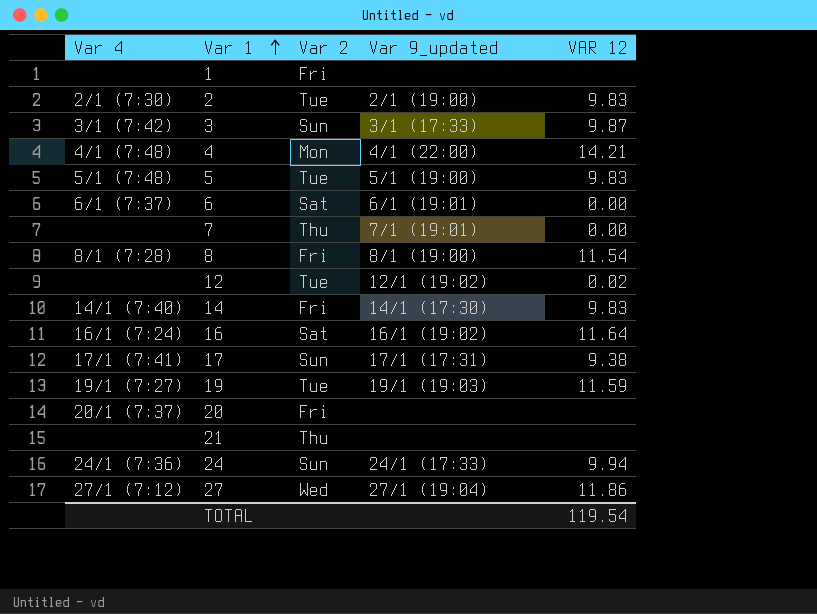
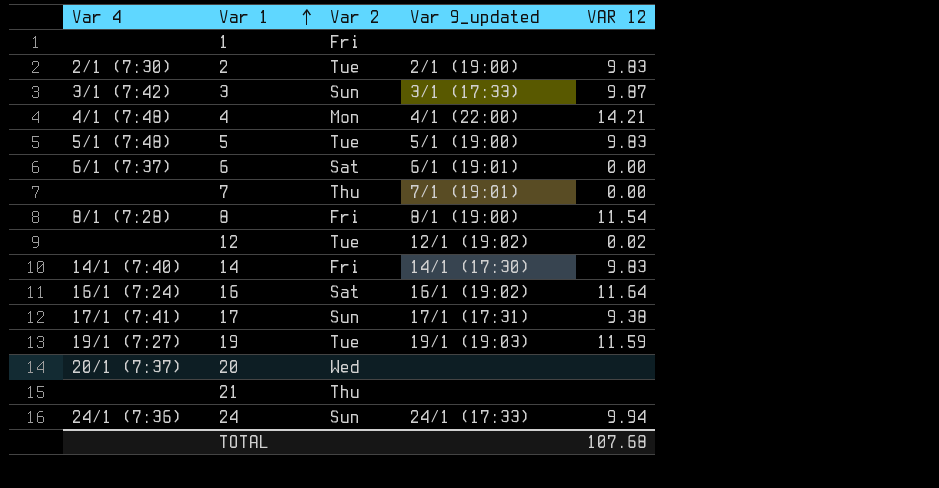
row 27: 27/1 (7:12) | Wed | 27/1 (19:04) | 11.86 -> none
20 | Var 2: Fri -> Wed
TOTAL | VAR 12: 119.54 -> 107.68

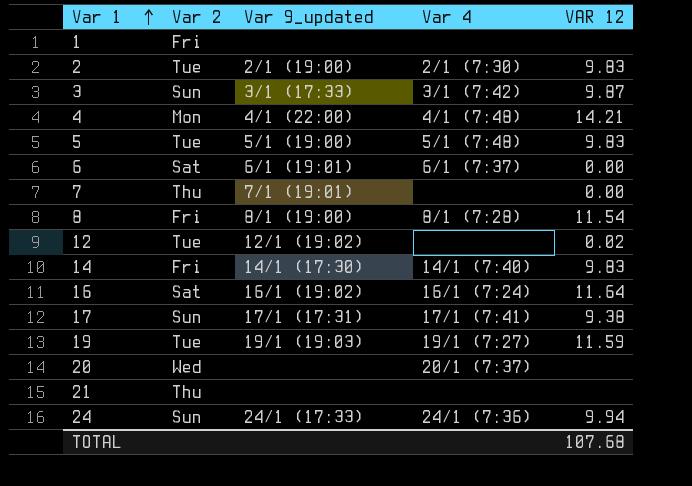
column Var 4 | position: 1 -> 4

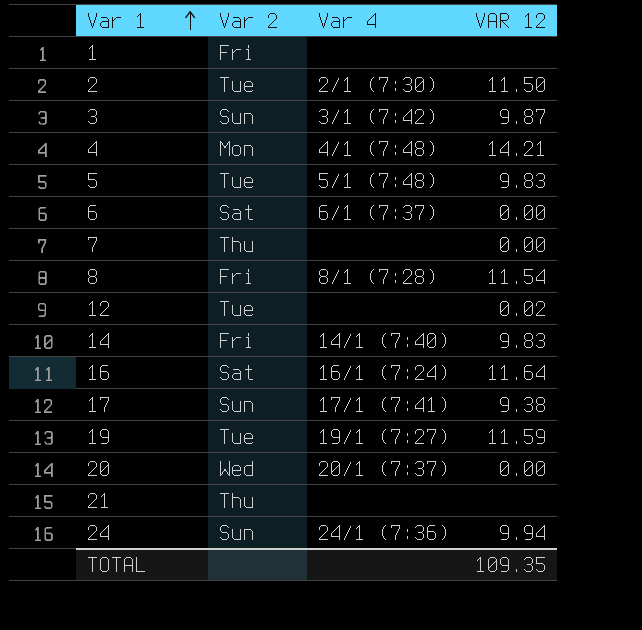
column Var 9_updated | position: 3 -> none
2 | VAR 12: 9.83 -> 11.50
20 | VAR 12: none -> 0.00
TOTAL | VAR 12: 107.68 -> 109.35

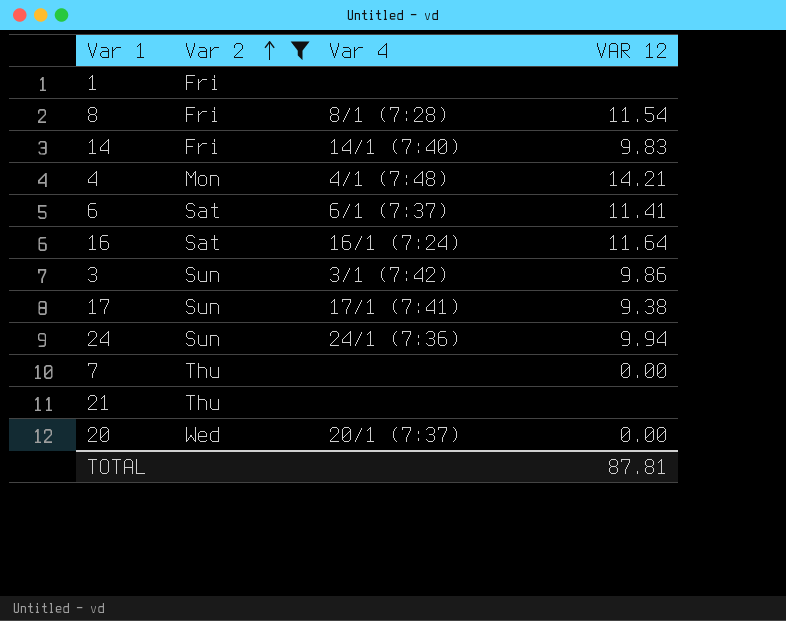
filter: none -> Var 2 != Tue
row order: Var 1 ascending -> Var 2 ascending
6 | VAR 12: 0.00 -> 11.41
3 | VAR 12: 9.87 -> 9.86
TOTAL | VAR 12: 109.35 -> 87.81

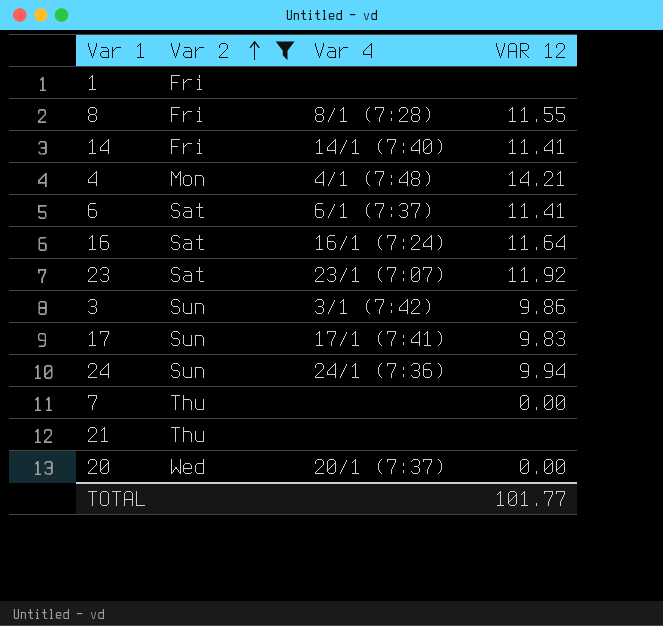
8 | VAR 12: 11.54 -> 11.55
14 | VAR 12: 9.83 -> 11.41
row 23: none -> Sat | 23/1 (7:07) | 11.92
17 | VAR 12: 9.38 -> 9.83
TOTAL | VAR 12: 87.81 -> 101.77

